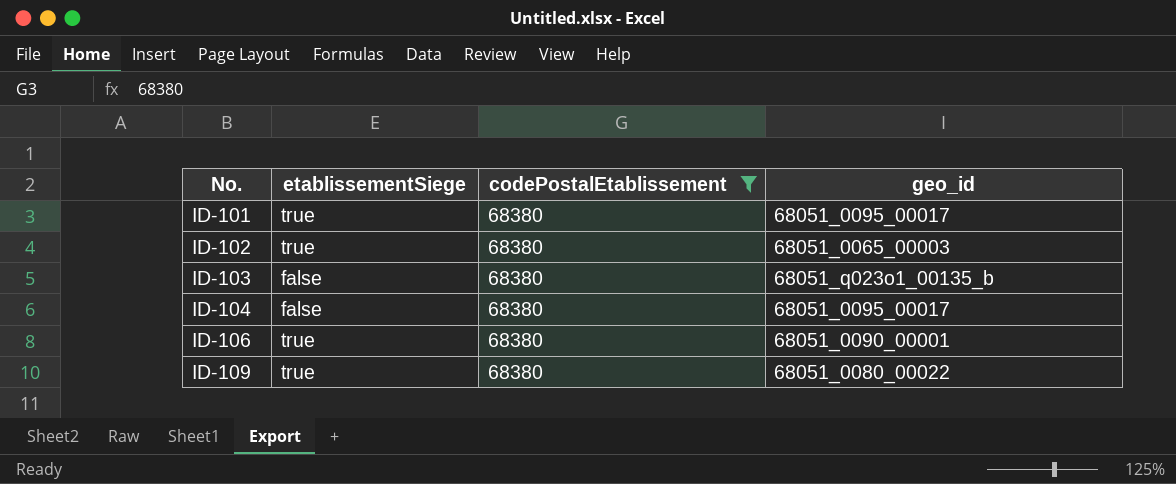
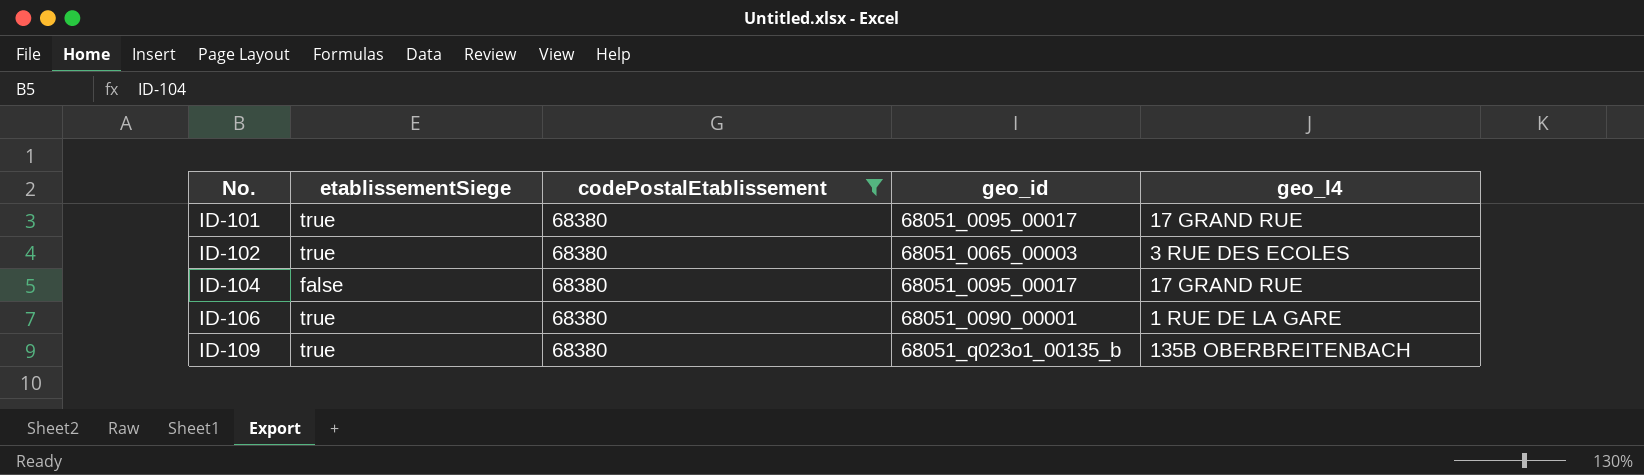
column geo_l4 | position: none -> 5
row ID-103: false | 68380 | 68051_q023o1_00135_b -> none
ID-109 | geo_id: 68051_0080_00022 -> 68051_q023o1_00135_b

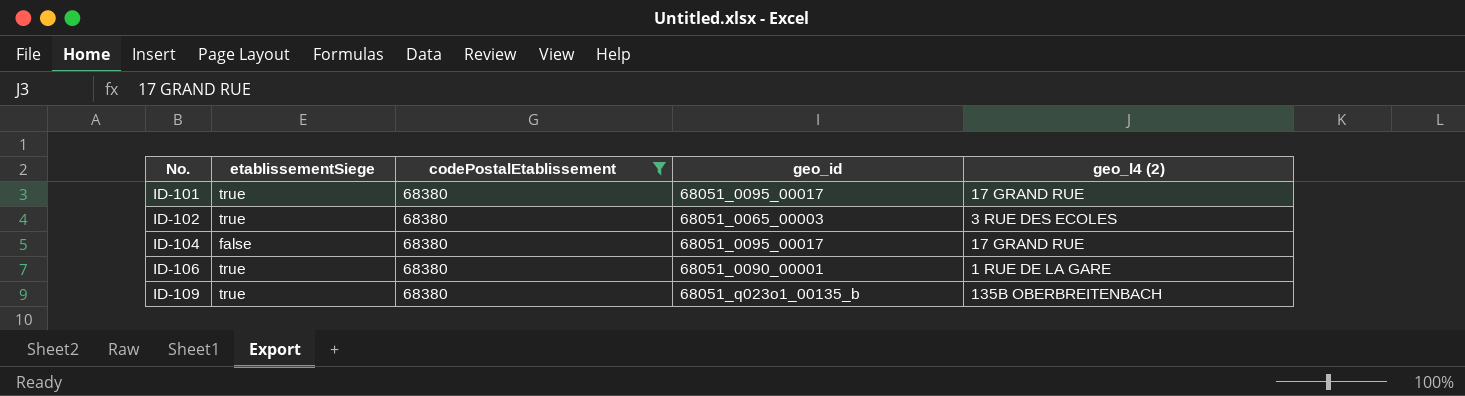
column name: geo_l4 -> geo_l4 (2)

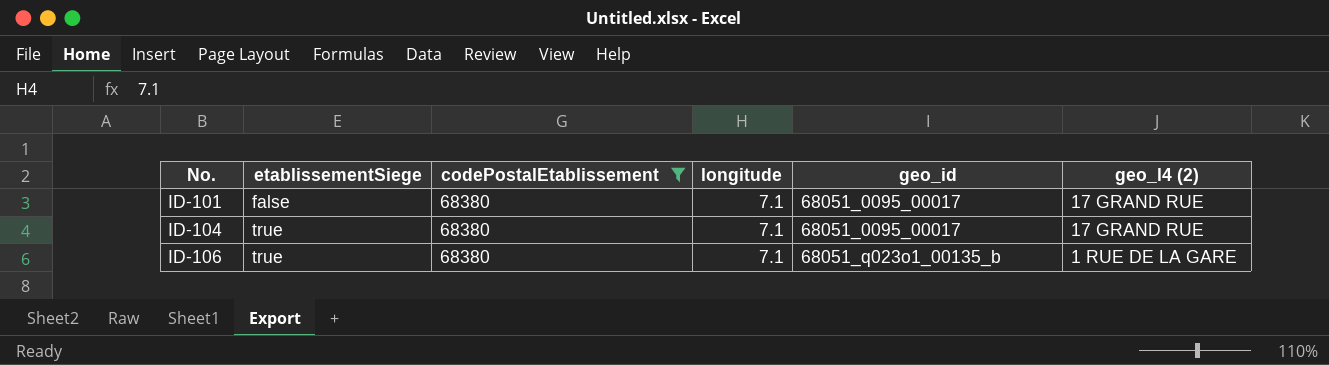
column longitude | position: none -> 4
row ID-102: true | 68380 | 68051_0065_00003 | 3 RUE DES ECOLES -> none
row ID-109: true | 68380 | 68051_q023o1_00135_b | 135B OBERBREITENBACH -> none
ID-101 | etablissementSiege: true -> false
ID-104 | etablissementSiege: false -> true
ID-106 | geo_id: 68051_0090_00001 -> 68051_q023o1_00135_b

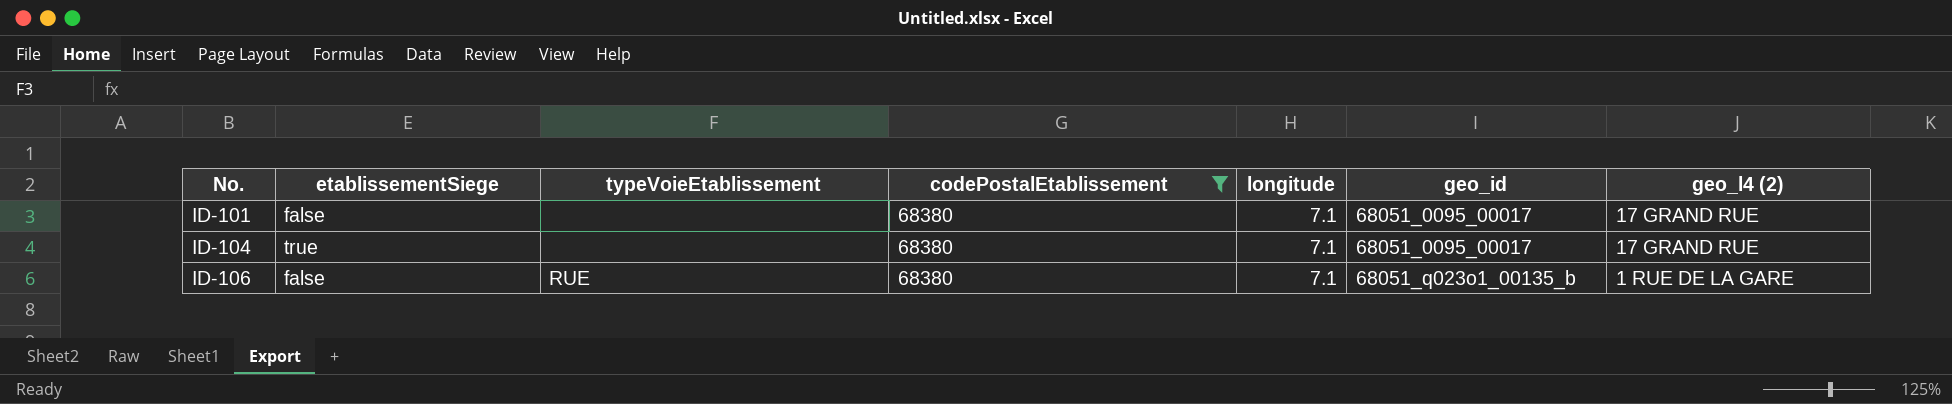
column typeVoieEtablissement | position: none -> 3
ID-106 | etablissementSiege: true -> false

